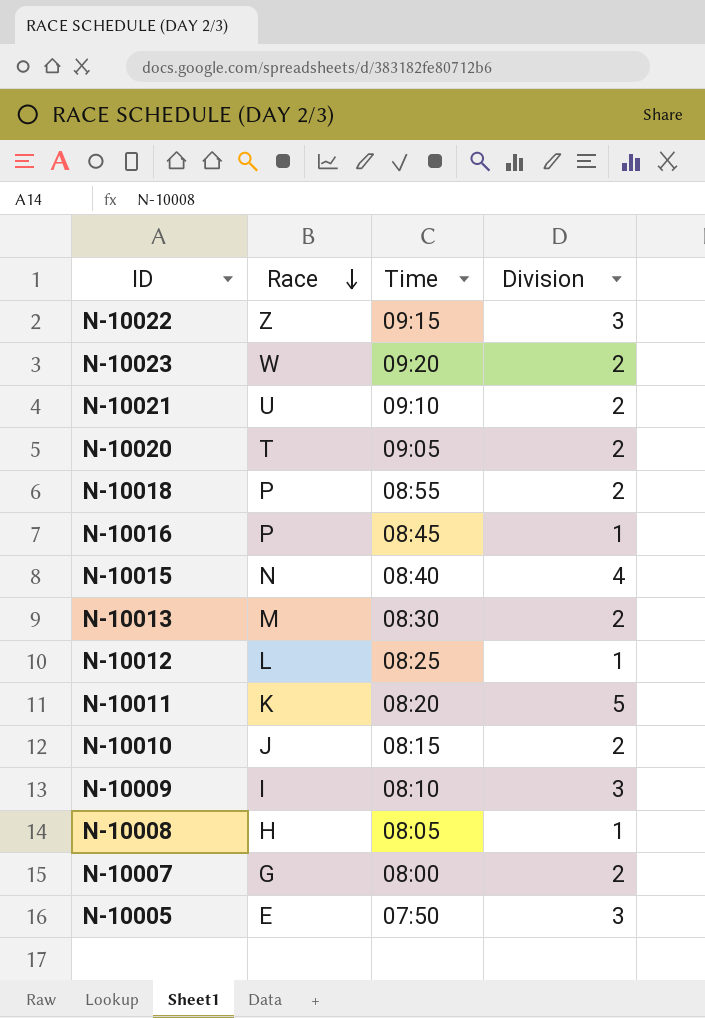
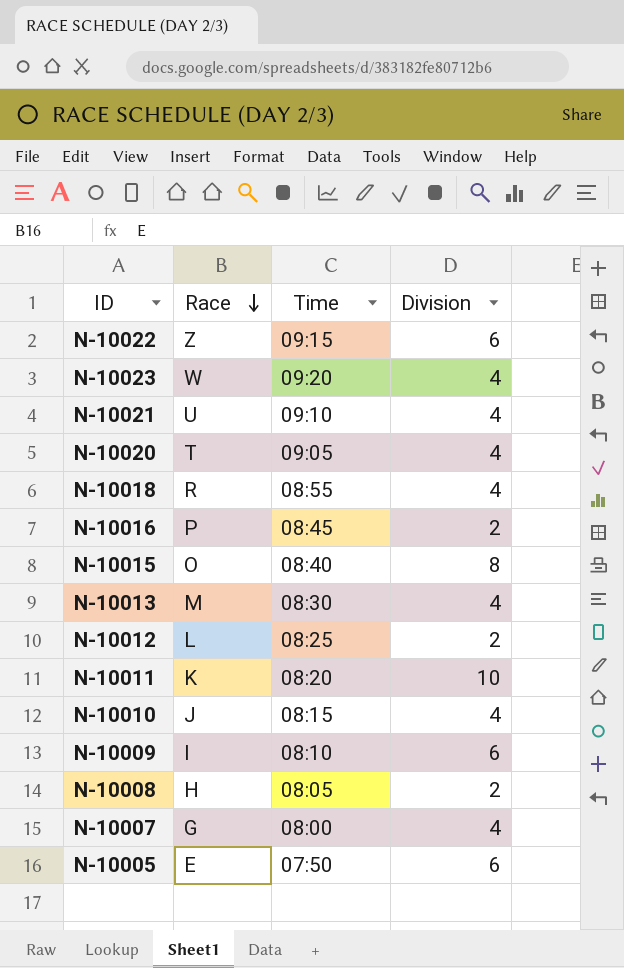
N-10022 | Division: 3 -> 6
N-10023 | Division: 2 -> 4
N-10021 | Division: 2 -> 4
N-10020 | Division: 2 -> 4
N-10018 | Race: P -> R
N-10018 | Division: 2 -> 4
N-10016 | Division: 1 -> 2
N-10015 | Race: N -> O
N-10015 | Division: 4 -> 8
N-10013 | Division: 2 -> 4
N-10012 | Division: 1 -> 2
N-10011 | Division: 5 -> 10
N-10010 | Division: 2 -> 4
N-10009 | Division: 3 -> 6
N-10008 | Division: 1 -> 2
N-10007 | Division: 2 -> 4
N-10005 | Division: 3 -> 6

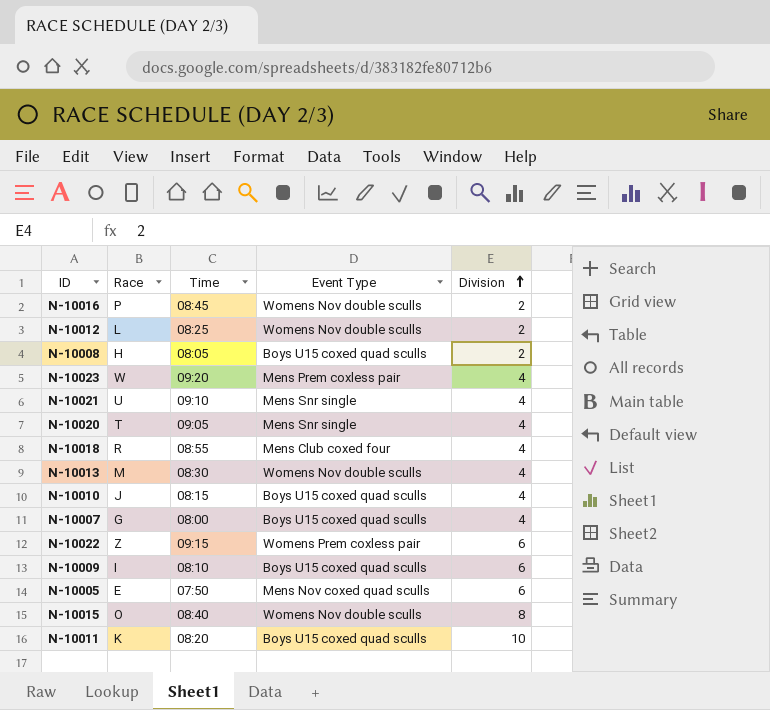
row order: Race descending -> Division ascending
column Event Type | position: none -> 4

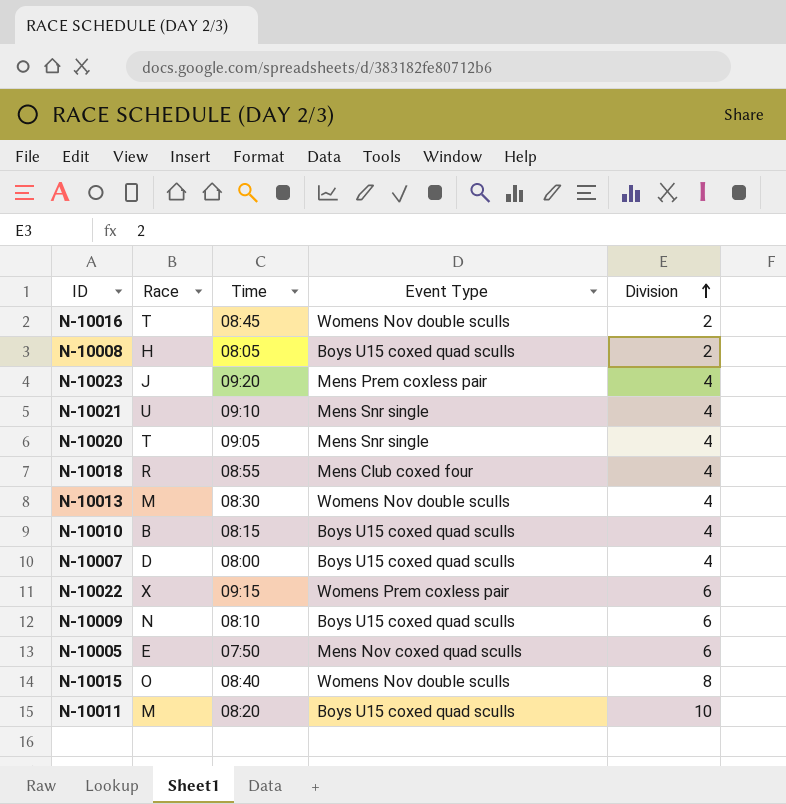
row N-10012: L | 08:25 | Womens Nov double sculls | 2 -> none
N-10016 | Race: P -> T
N-10023 | Race: W -> J
N-10010 | Race: J -> B
N-10007 | Race: G -> D
N-10022 | Race: Z -> X
N-10009 | Race: I -> N
N-10011 | Race: K -> M

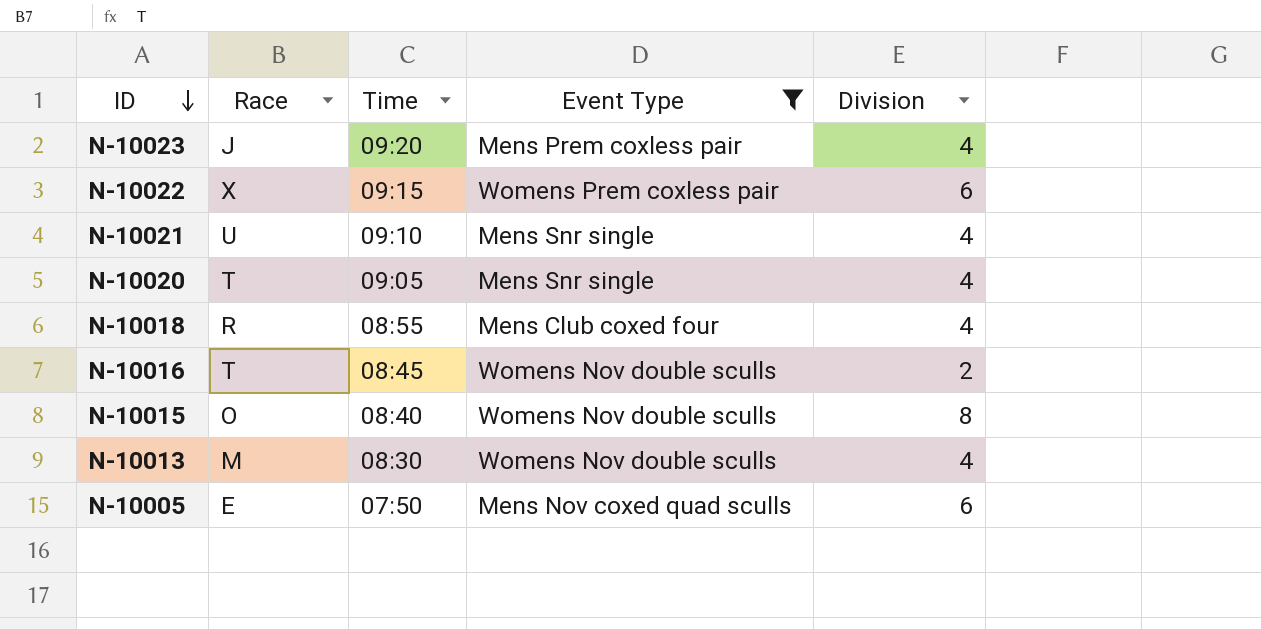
filter: none -> Event Type != Boys U15 coxed quad sculls
row order: Division ascending -> ID descending

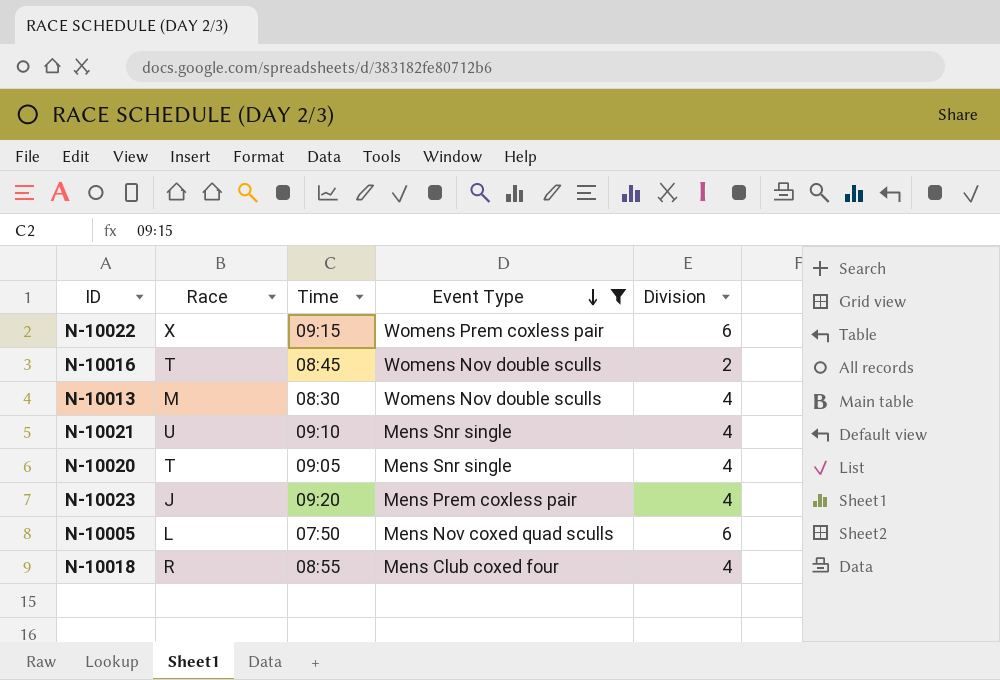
row order: ID descending -> Event Type descending
row N-10015: O | 08:40 | Womens Nov double sculls | 8 -> none
N-10005 | Race: E -> L

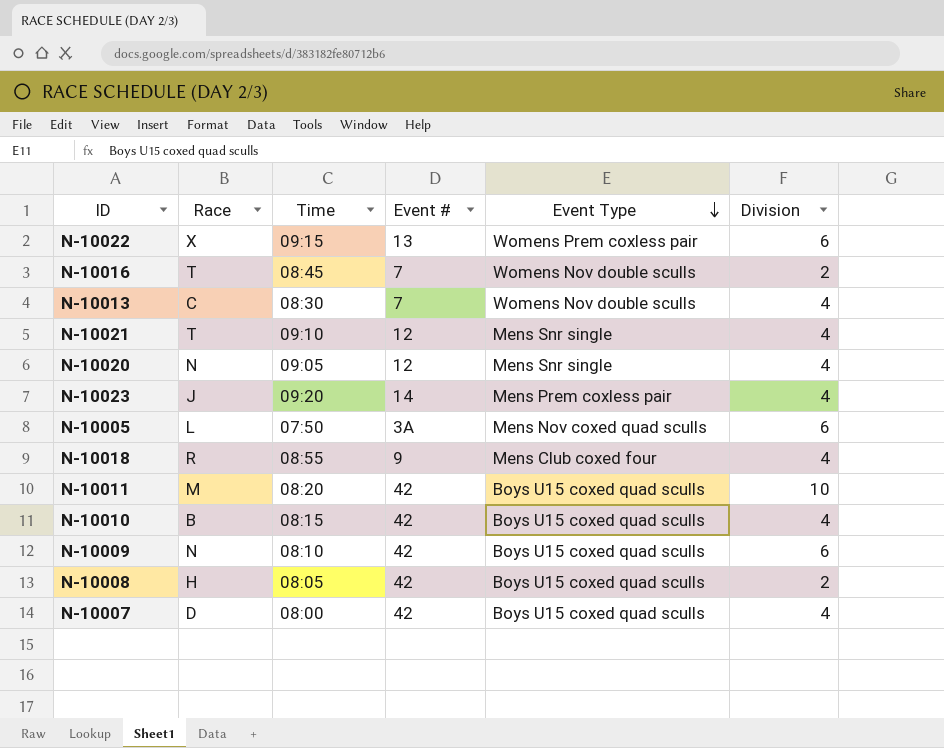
filter: Event Type != Boys U15 coxed quad sculls -> none
column Event # | position: none -> 4
N-10013 | Race: M -> C
N-10021 | Race: U -> T
N-10020 | Race: T -> N

